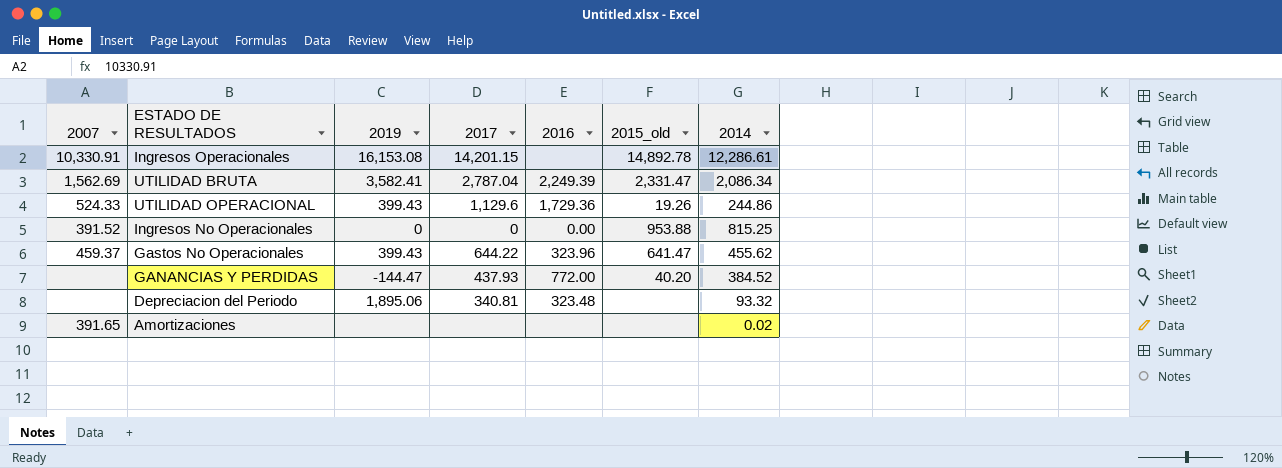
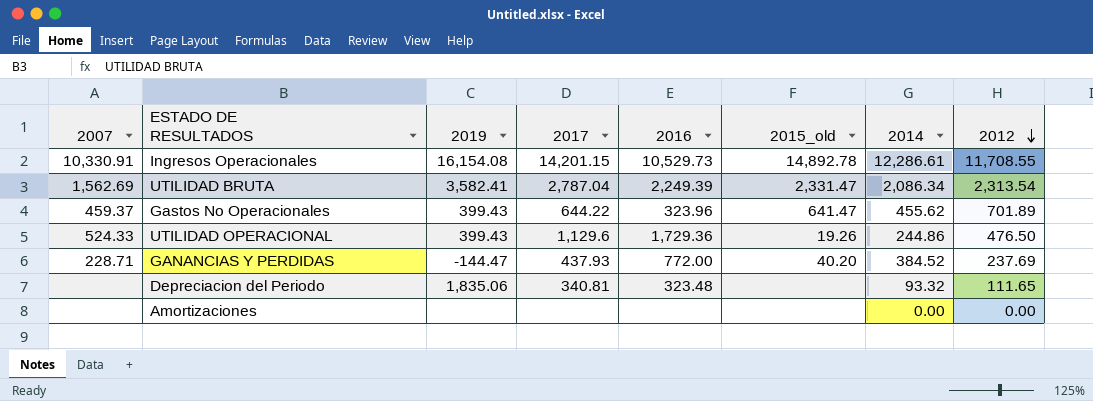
row order: none -> 2012 descending
column 2012 | position: none -> 8
row Ingresos No Operacionales: 391.52 | 0 | 0 | 0.00 | 953.88 | 815.25 -> none
Ingresos Operacionales | 2019: 16,153.08 -> 16,154.08
Ingresos Operacionales | 2016: none -> 10,529.73
GANANCIAS Y PERDIDAS | 2007: none -> 228.71
Depreciacion del Periodo | 2019: 1,895.06 -> 1,835.06
Amortizaciones | 2007: 391.65 -> none
Amortizaciones | 2014: 0.02 -> 0.00

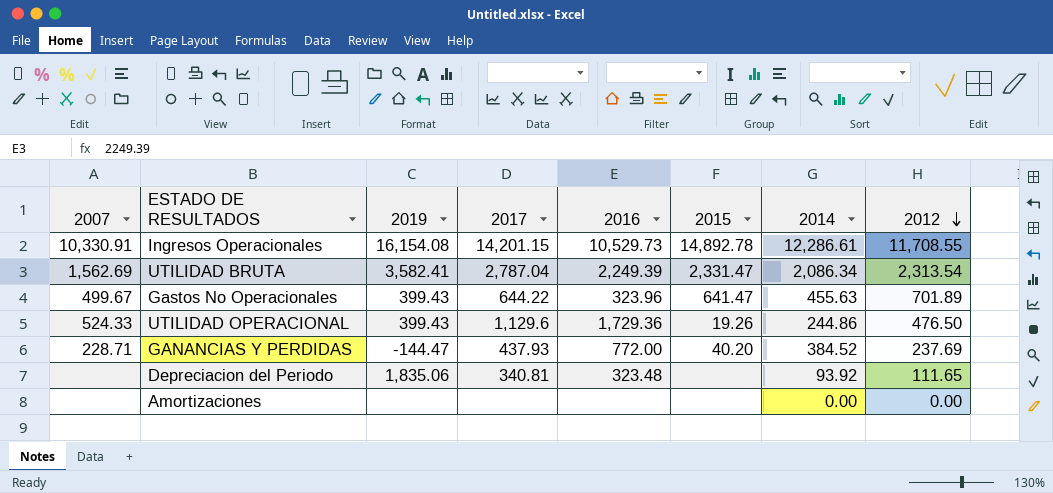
column name: 2015_old -> 2015
Gastos No Operacionales | 2007: 459.37 -> 499.67
Gastos No Operacionales | 2014: 455.62 -> 455.63
Depreciacion del Periodo | 2014: 93.32 -> 93.92

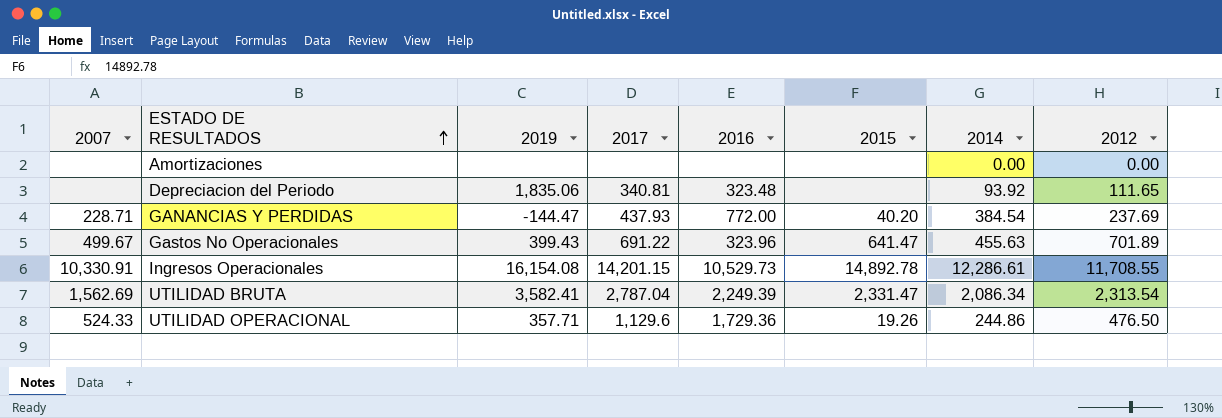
row order: 2012 descending -> ESTADO DE RESULTADOS ascending
GANANCIAS Y PERDIDAS | 2014: 384.52 -> 384.54
Gastos No Operacionales | 2017: 644.22 -> 691.22
UTILIDAD OPERACIONAL | 2019: 399.43 -> 357.71

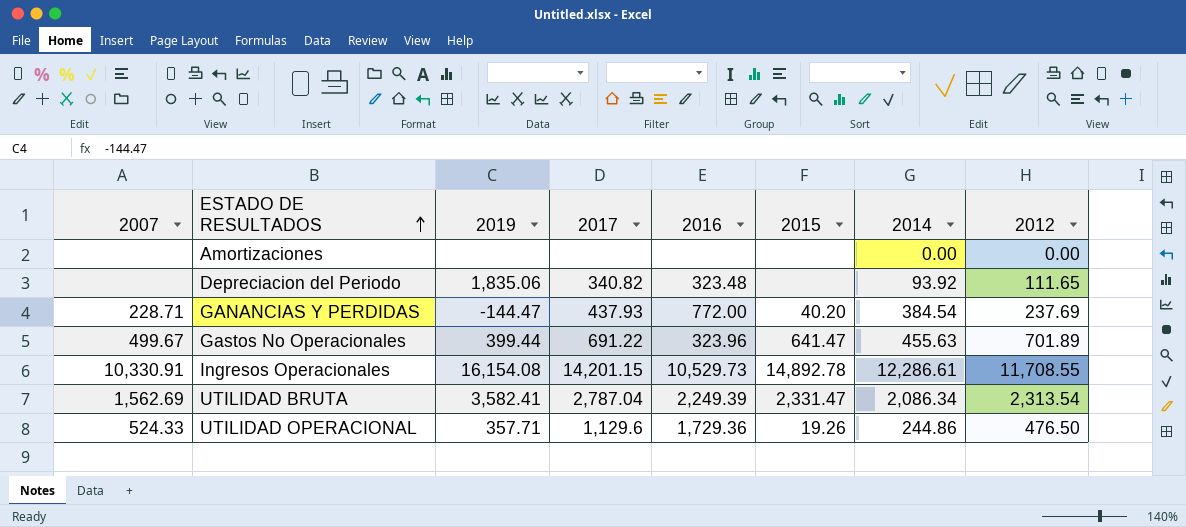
Depreciacion del Periodo | 2017: 340.81 -> 340.82
Gastos No Operacionales | 2019: 399.43 -> 399.44

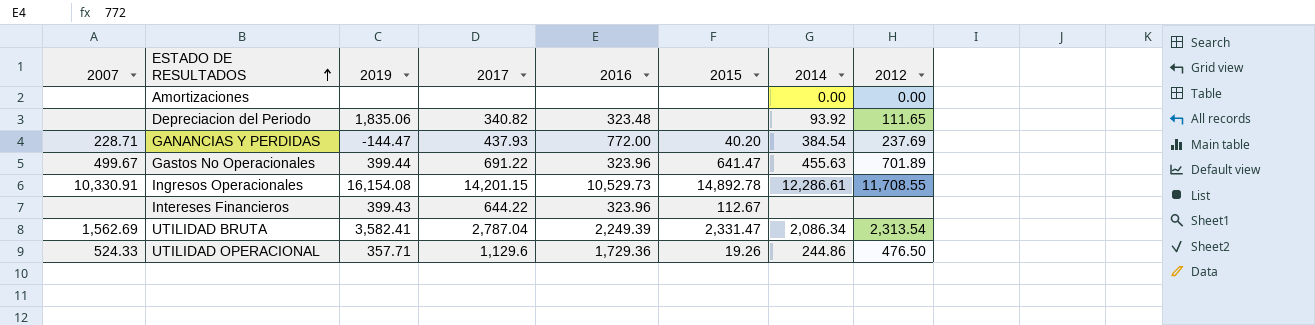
row Intereses Financieros: none -> none | 399.43 | 644.22 | 323.96 | 112.67 | none | none

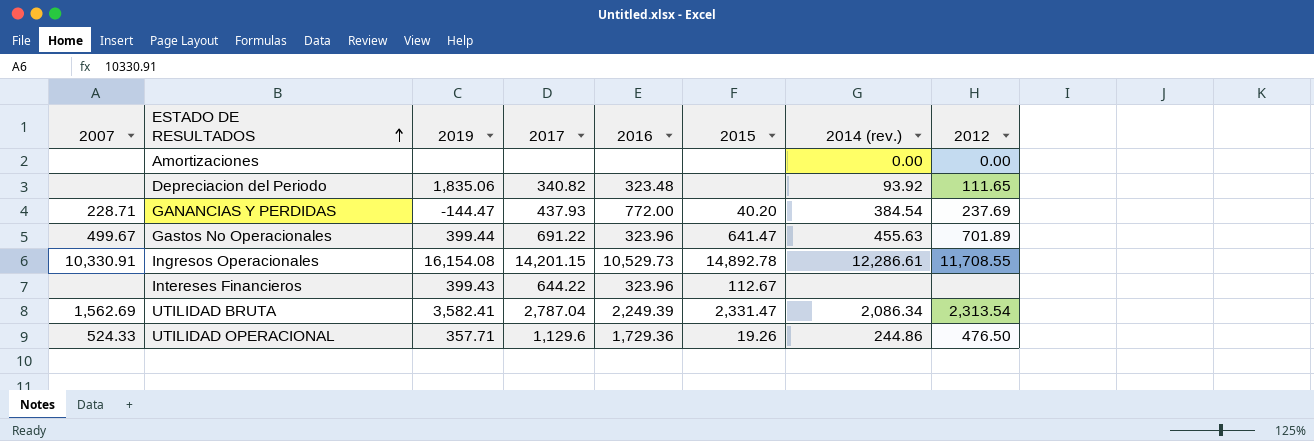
column name: 2014 -> 2014 (rev.)

